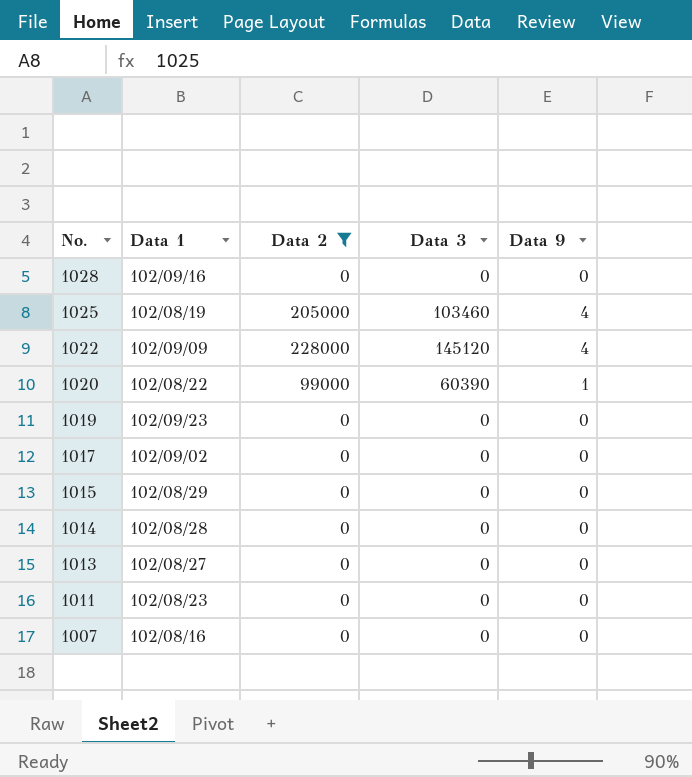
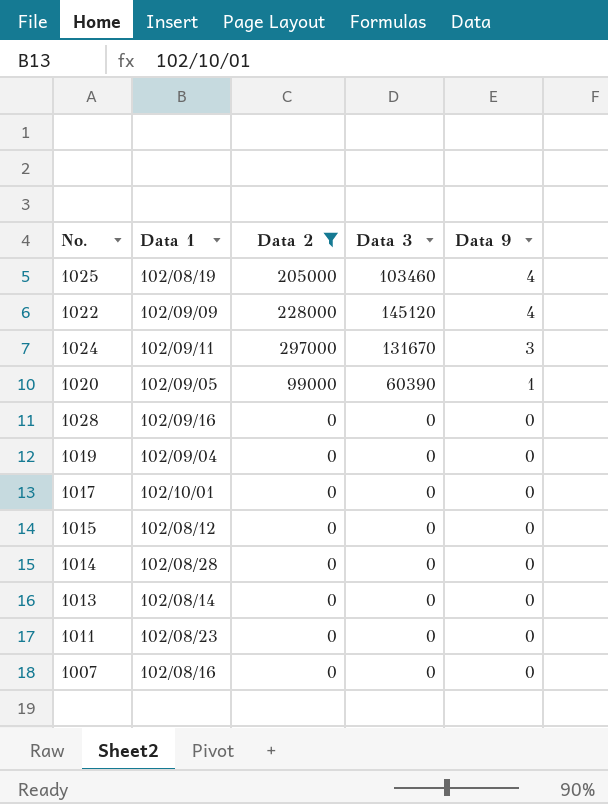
row order: No. descending -> Data 9 descending
row 1024: none -> 102/09/11 | 297000 | 131670 | 3
1020 | Data 1: 102/08/22 -> 102/09/05
1019 | Data 1: 102/09/23 -> 102/09/04
1017 | Data 1: 102/09/02 -> 102/10/01
1015 | Data 1: 102/08/29 -> 102/08/12
1013 | Data 1: 102/08/27 -> 102/08/14

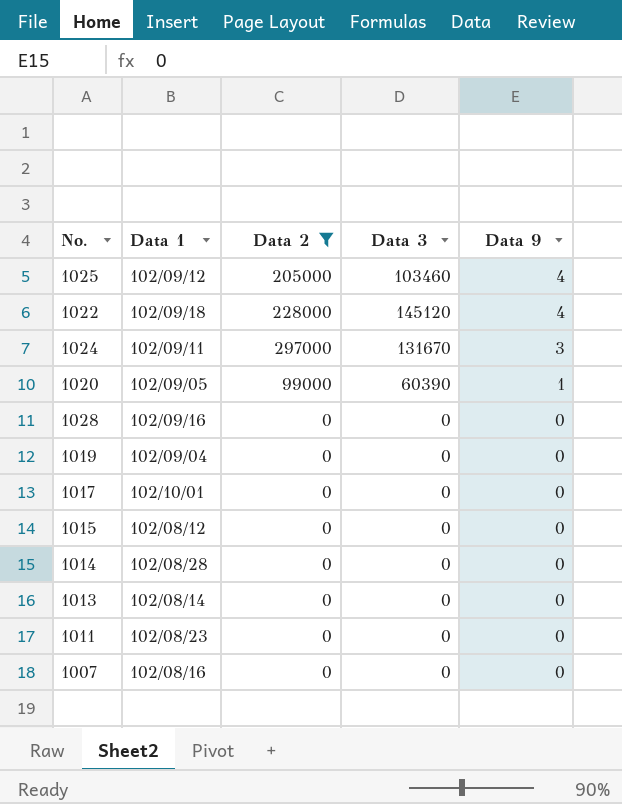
1025 | Data 1: 102/08/19 -> 102/09/12
1022 | Data 1: 102/09/09 -> 102/09/18

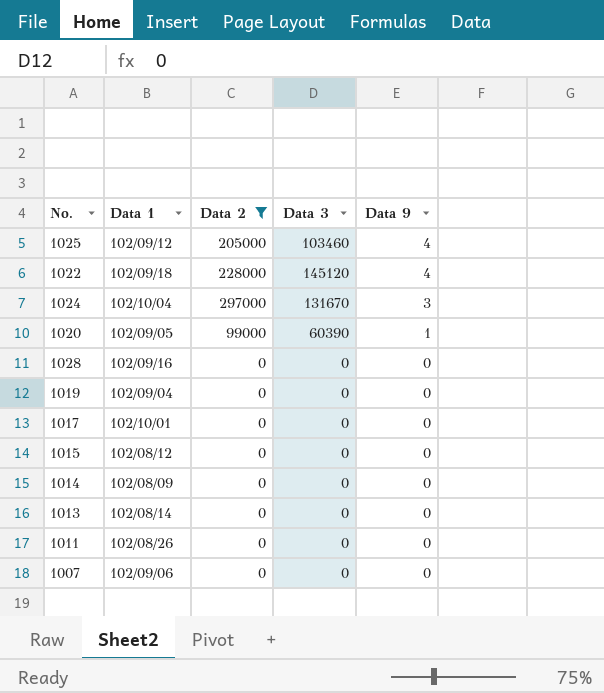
1024 | Data 1: 102/09/11 -> 102/10/04
1014 | Data 1: 102/08/28 -> 102/08/09
1011 | Data 1: 102/08/23 -> 102/08/26
1007 | Data 1: 102/08/16 -> 102/09/06

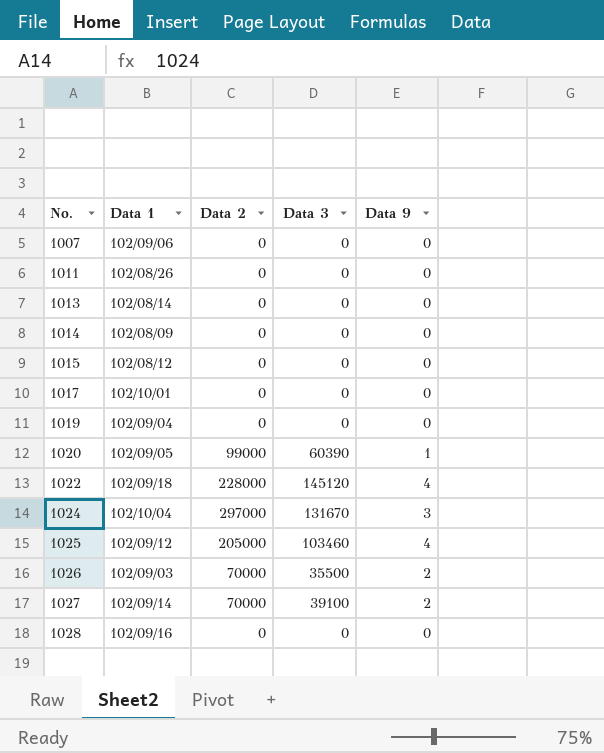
filter: Data 2 != 70000 -> none
row order: Data 9 descending -> No. ascending

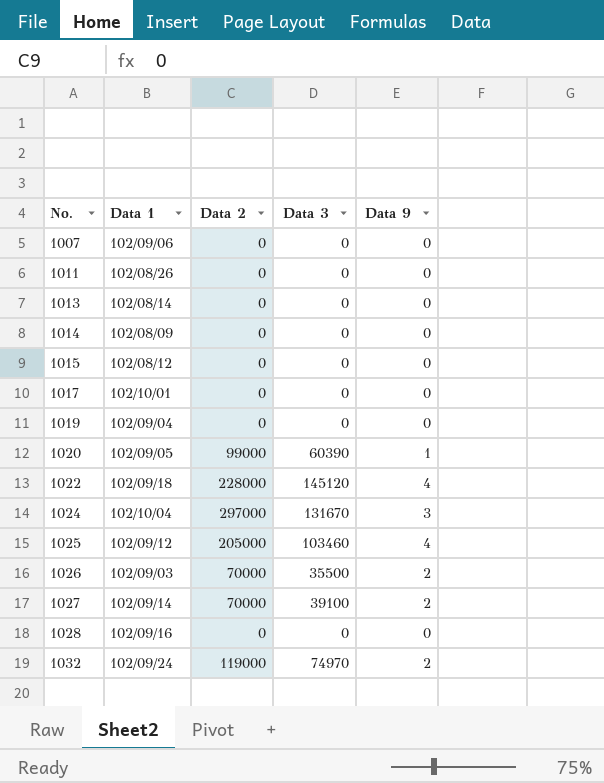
row 1032: none -> 102/09/24 | 119000 | 74970 | 2

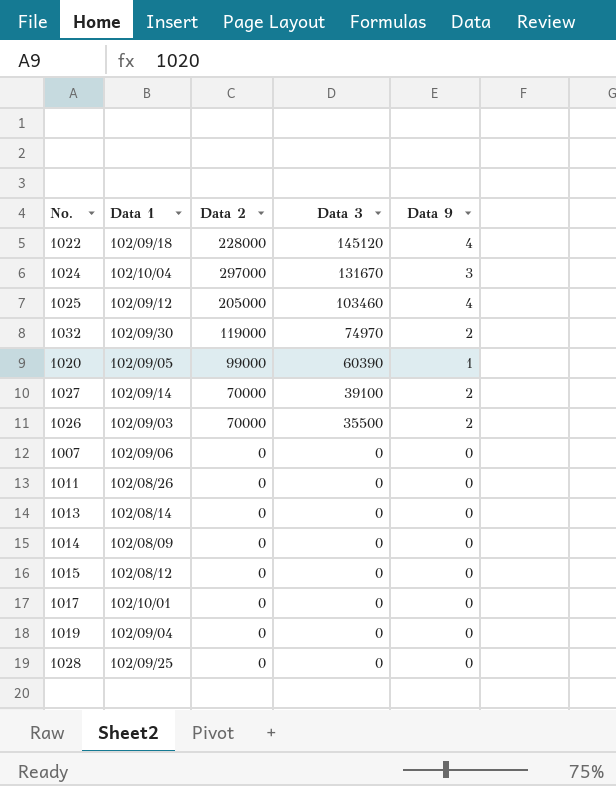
row order: No. ascending -> Data 3 descending
1032 | Data 1: 102/09/24 -> 102/09/30
1028 | Data 1: 102/09/16 -> 102/09/25

